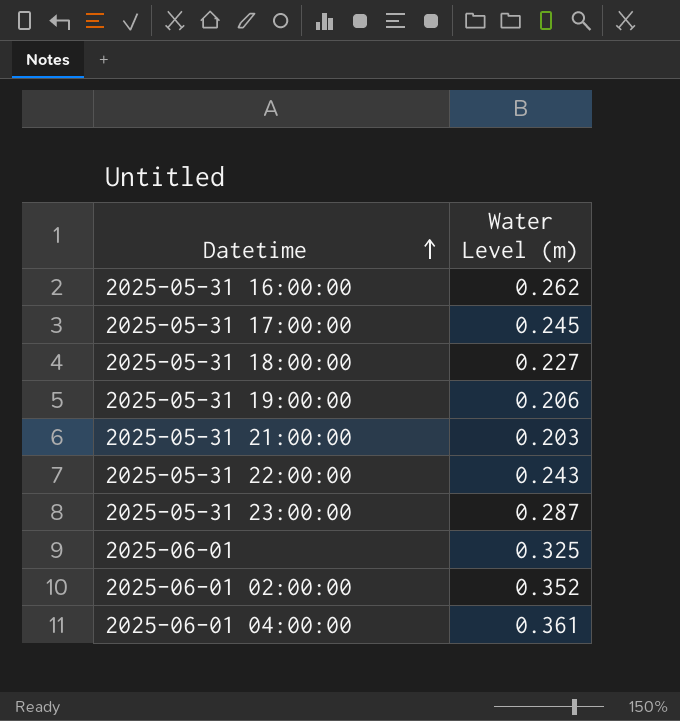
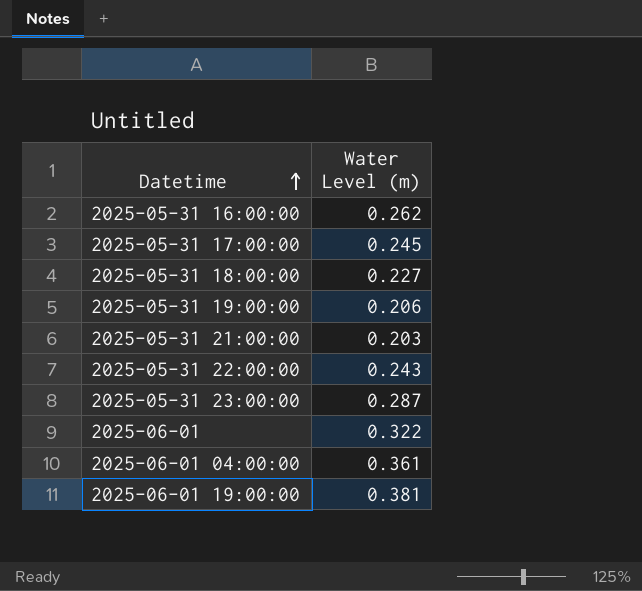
row 2025-06-01 02:00:00: 0.352 -> none
2025-06-01 | Water Level (m): 0.325 -> 0.322
row 2025-06-01 19:00:00: none -> 0.381

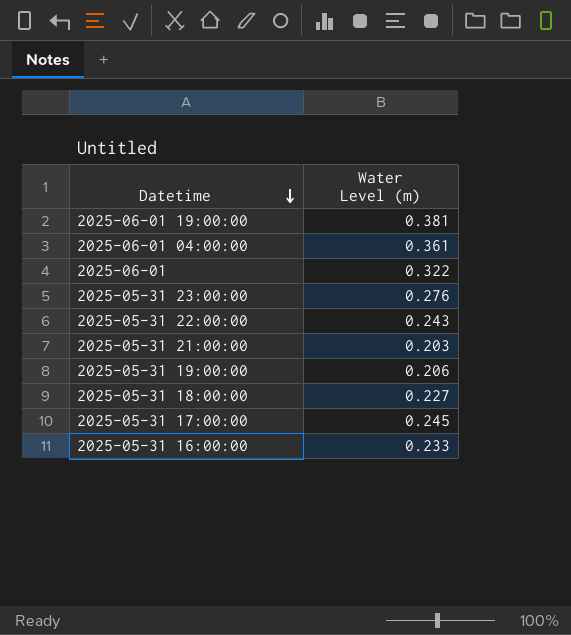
row order: Datetime ascending -> Datetime descending
2025-05-31 23:00:00 | Water Level (m): 0.287 -> 0.276
2025-05-31 16:00:00 | Water Level (m): 0.262 -> 0.233

